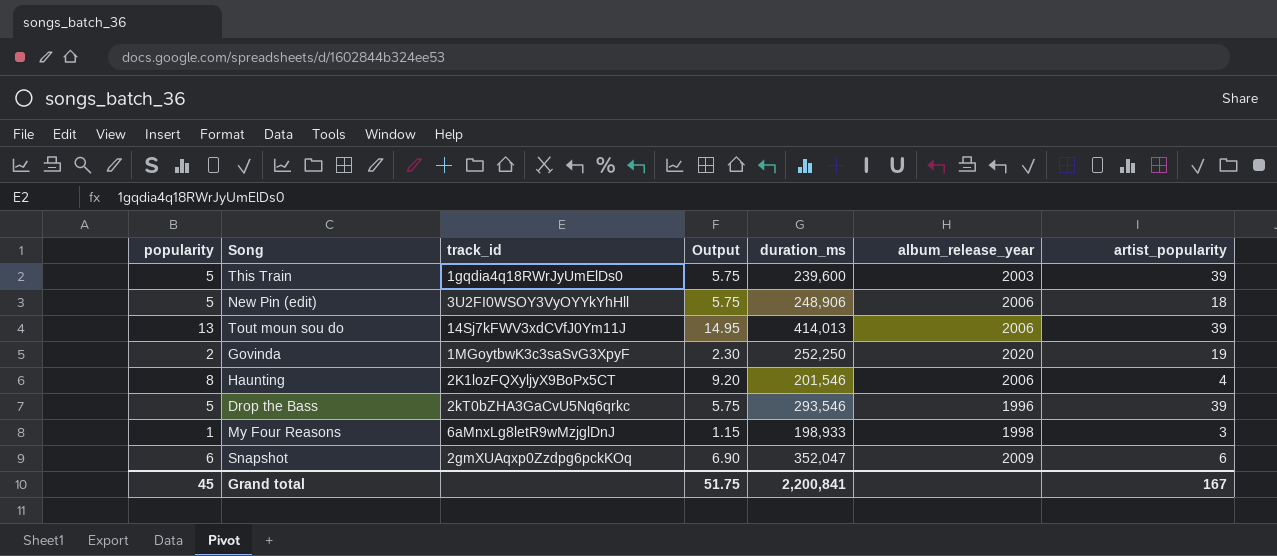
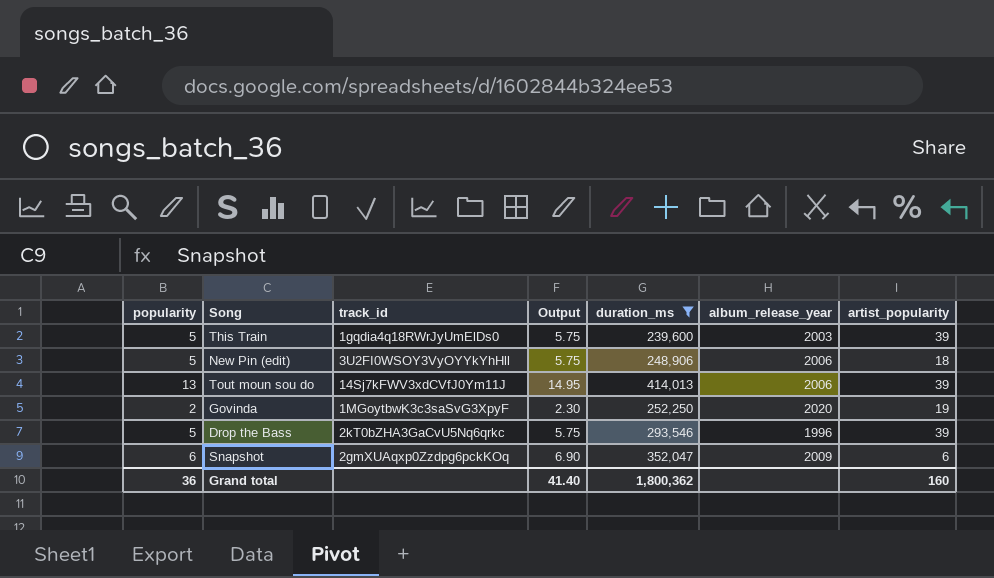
filter: none -> duration_ms >= 239,600
Grand total | popularity: 45 -> 36
Grand total | Output: 51.75 -> 41.40
Grand total | duration_ms: 2,200,841 -> 1,800,362
Grand total | artist_popularity: 167 -> 160

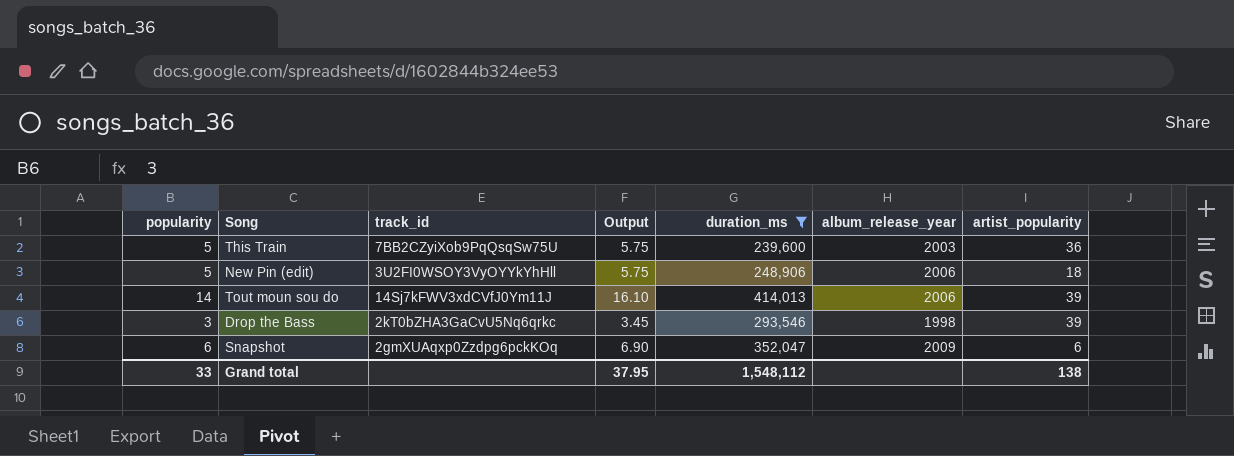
row Govinda: 2 | 1MGoytbwK3c3saSvG3XpyF | 2.30 | 252,250 | 2020 | 19 -> none
This Train | track_id: 1gqdia4q18RWrJyUmElDs0 -> 7BB2CZyiXob9PqQsqSw75U
This Train | artist_popularity: 39 -> 36
Tout moun sou do | popularity: 13 -> 14
Tout moun sou do | Output: 14.95 -> 16.10
Drop the Bass | popularity: 5 -> 3
Drop the Bass | Output: 5.75 -> 3.45
Drop the Bass | album_release_year: 1996 -> 1998
Grand total | popularity: 36 -> 33
Grand total | Output: 41.40 -> 37.95
Grand total | duration_ms: 1,800,362 -> 1,548,112
Grand total | artist_popularity: 160 -> 138

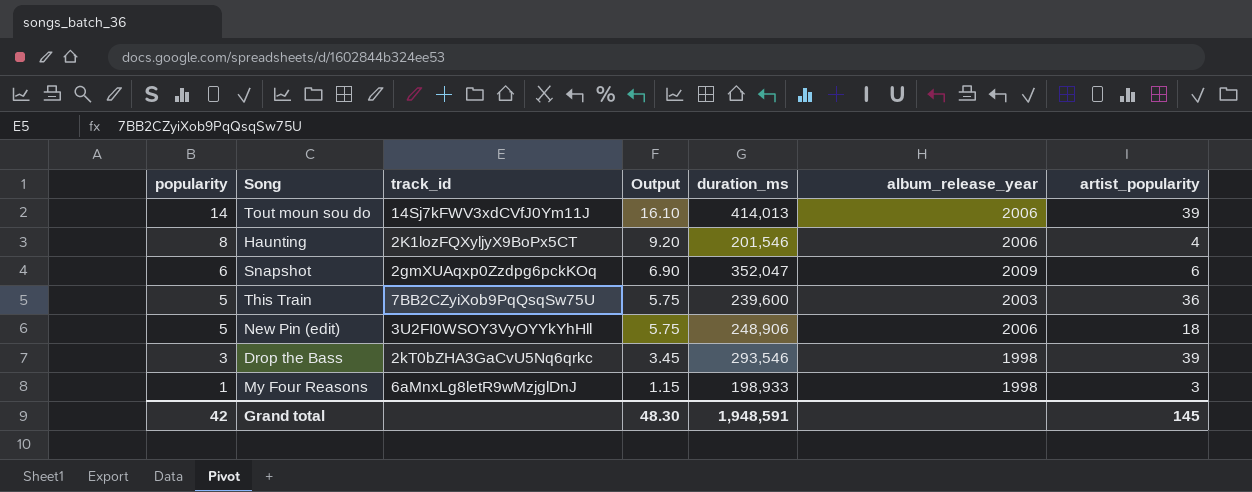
filter: duration_ms >= 239,600 -> none
row order: none -> popularity descending
Grand total | popularity: 33 -> 42
Grand total | Output: 37.95 -> 48.30
Grand total | duration_ms: 1,548,112 -> 1,948,591
Grand total | artist_popularity: 138 -> 145

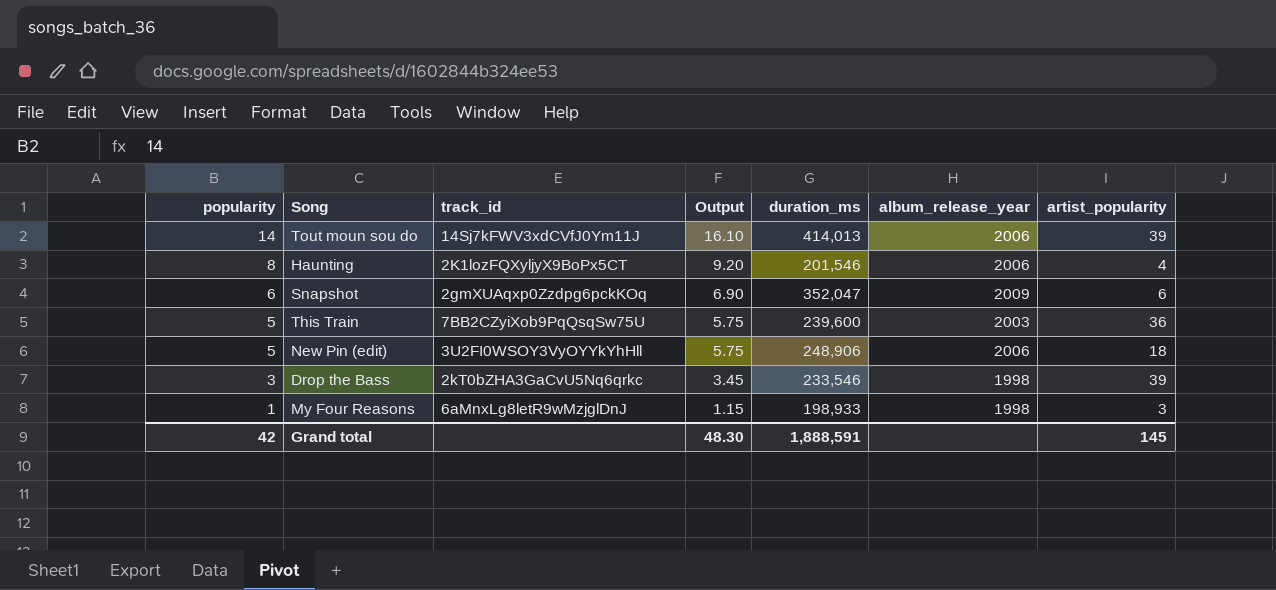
Drop the Bass | duration_ms: 293,546 -> 233,546
Grand total | duration_ms: 1,948,591 -> 1,888,591

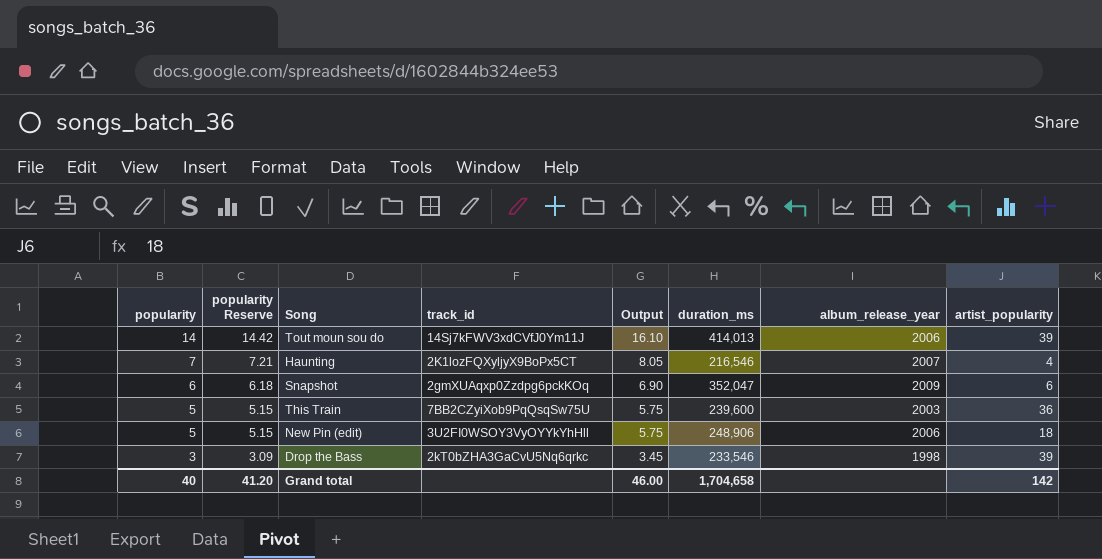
column popularity Reserve | formula: none -> [popularity] * 1.03
row My Four Reasons: 1 | 6aMnxLg8letR9wMzjglDnJ | 1.15 | 198,933 | 1998 | 3 -> none
Haunting | popularity: 8 -> 7
Haunting | Output: 9.20 -> 8.05
Haunting | duration_ms: 201,546 -> 216,546
Haunting | album_release_year: 2006 -> 2007
Grand total | popularity: 42 -> 40
Grand total | Output: 48.30 -> 46.00
Grand total | duration_ms: 1,888,591 -> 1,704,658
Grand total | artist_popularity: 145 -> 142

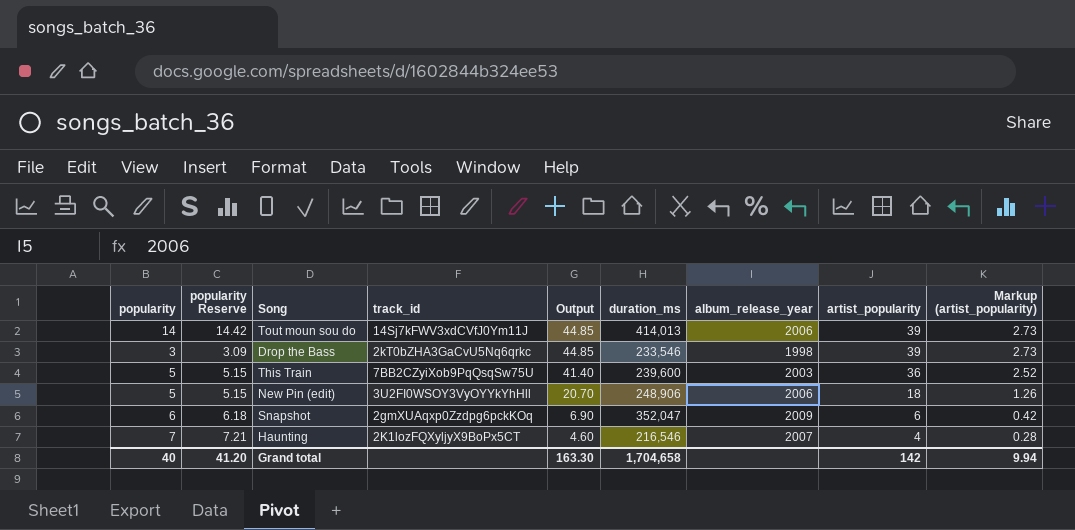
row order: popularity descending -> Output descending
column Output | formula: [popularity] * 1.15 -> [artist_popularity] * 1.15
column Markup (artist_popularity) | formula: none -> [artist_popularity] * 0.07
Grand total | Output: 46.00 -> 163.30

